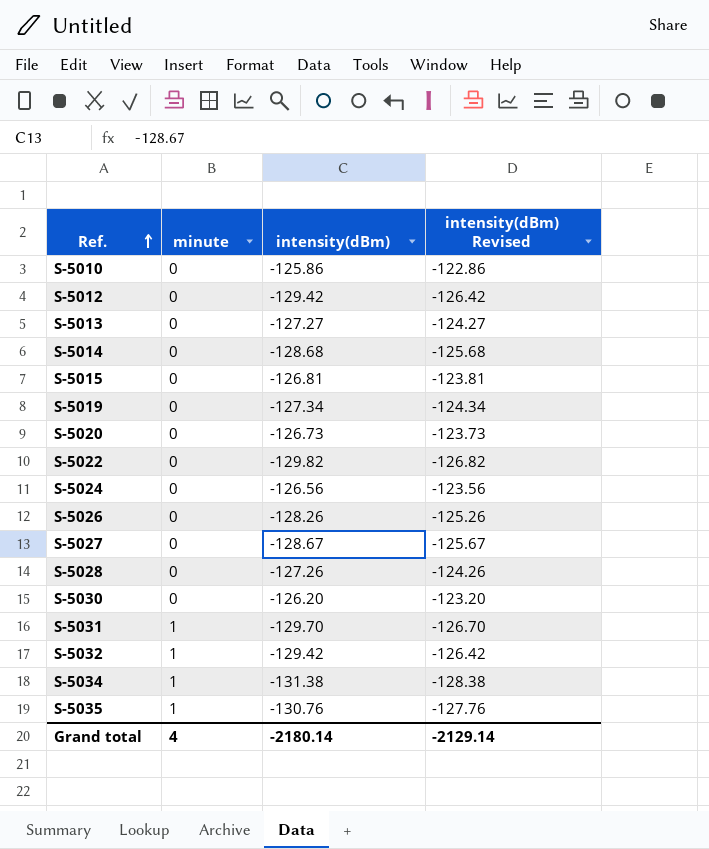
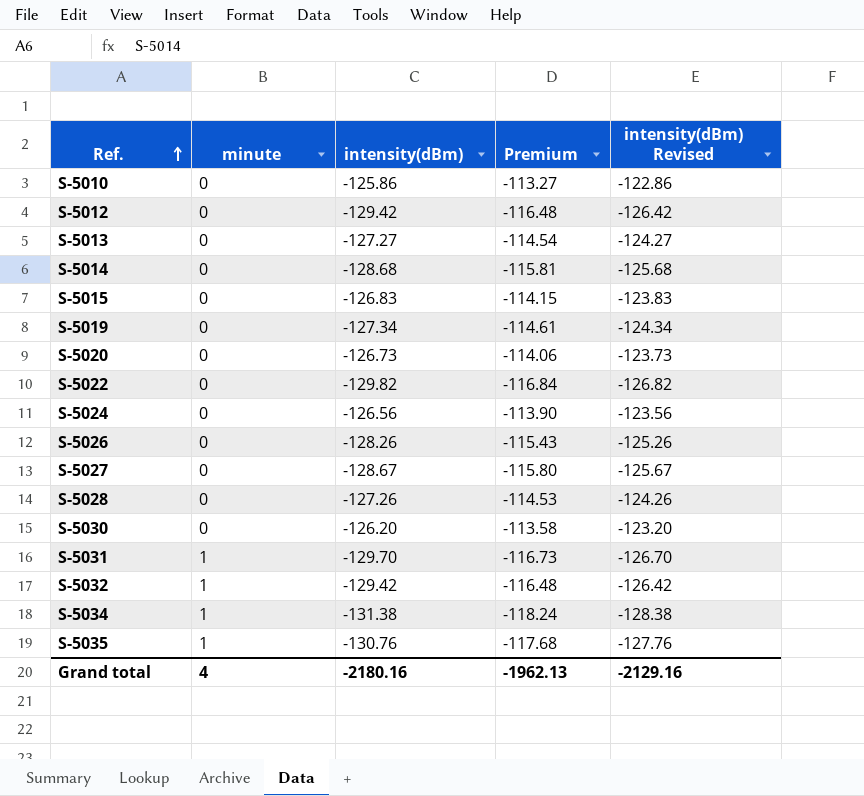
column Premium | formula: none -> [intensity(dBm)] * 0.9
S-5015 | intensity(dBm): -126.81 -> -126.83
S-5015 | intensity(dBm) Revised: -123.81 -> -123.83
Grand total | intensity(dBm): -2180.14 -> -2180.16
Grand total | intensity(dBm) Revised: -2129.14 -> -2129.16

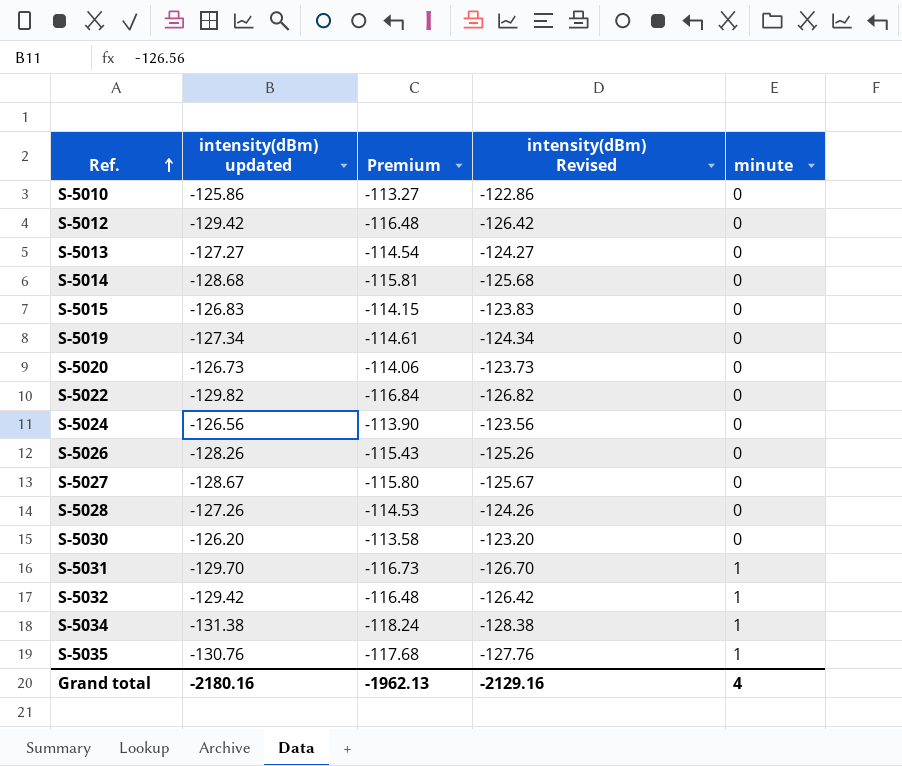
column name: intensity(dBm) -> intensity(dBm) updated
column minute | position: 2 -> 5

